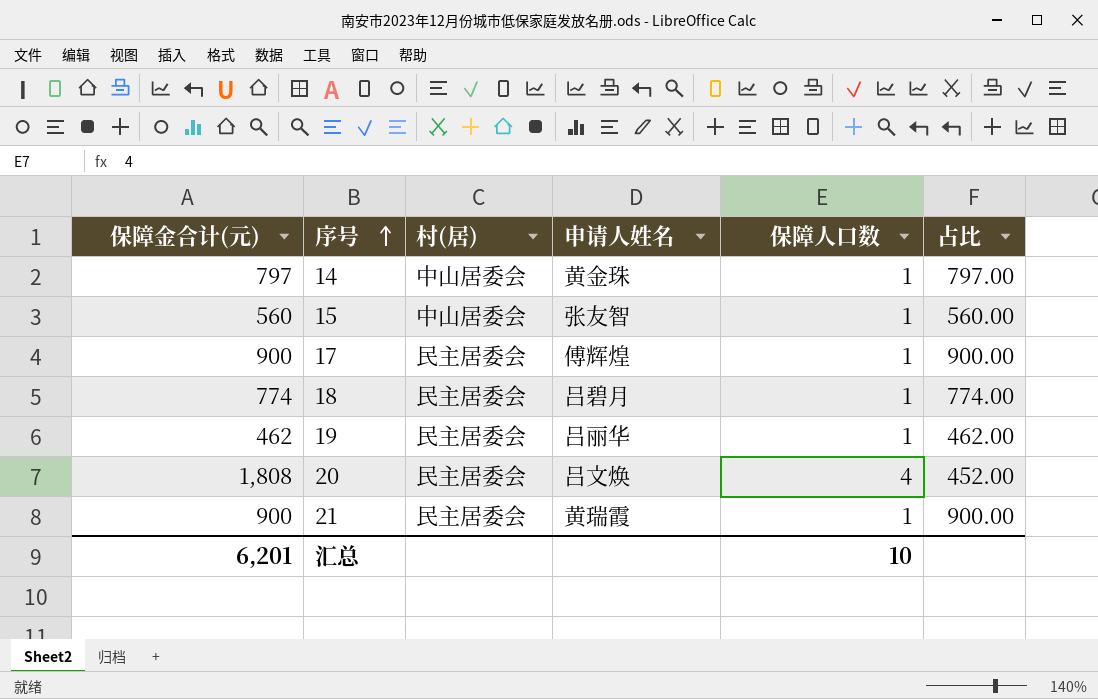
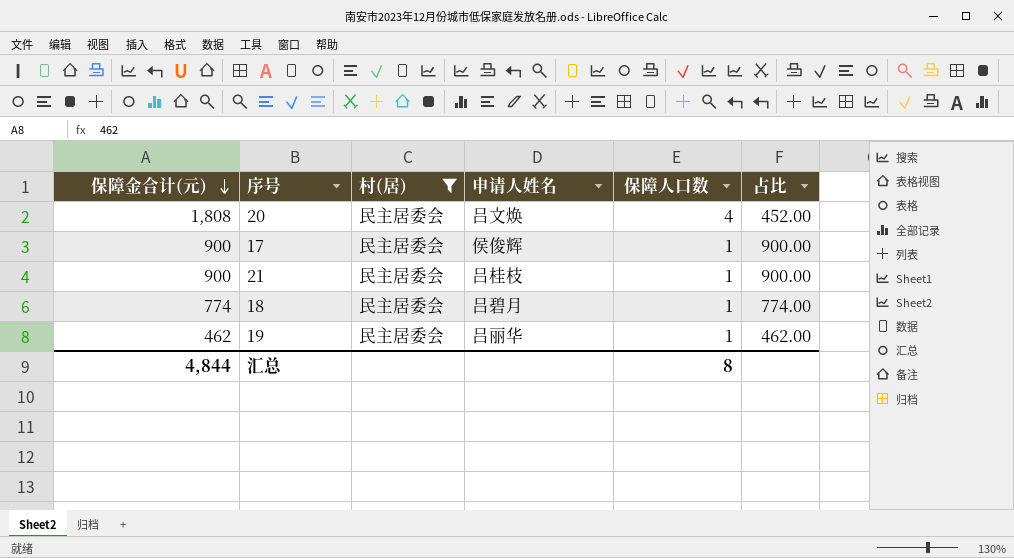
filter: none -> 村(居) = 民主居委会
row order: 序号 ascending -> 保障金合计(元) descending
17 | 申请人姓名: 傅辉煌 -> 侯俊辉
21 | 申请人姓名: 黄瑞霞 -> 吕桂枝
汇总 | 保障金合计(元): 6,201 -> 4,844
汇总 | 保障人口数: 10 -> 8

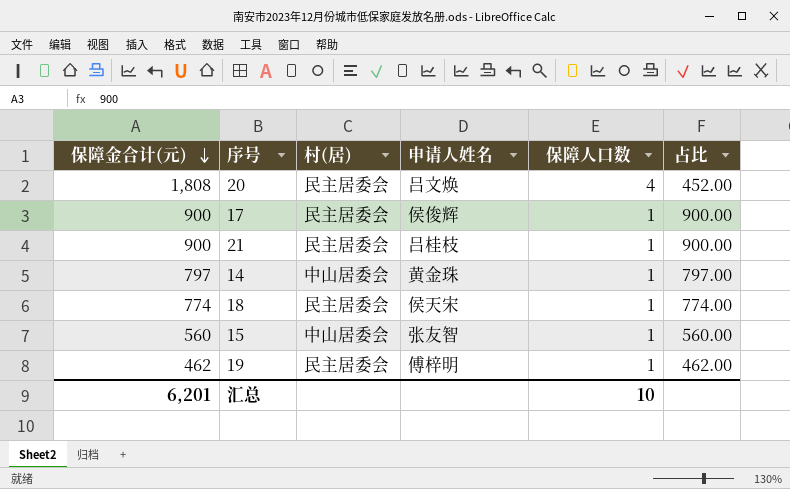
filter: 村(居) = 民主居委会 -> none
18 | 申请人姓名: 吕碧月 -> 侯天宋
19 | 申请人姓名: 吕丽华 -> 傅梓明
汇总 | 保障金合计(元): 4,844 -> 6,201
汇总 | 保障人口数: 8 -> 10

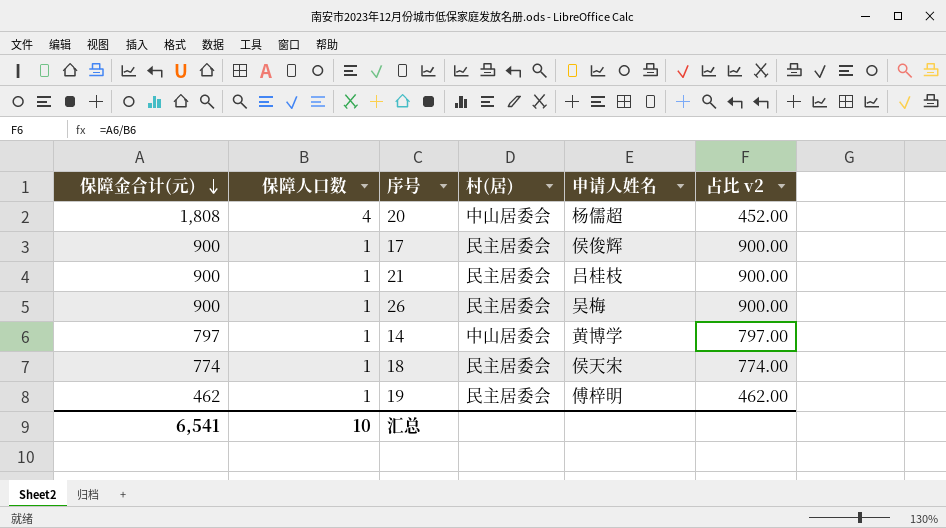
column 保障人口数 | position: 5 -> 2
column name: 占比 -> 占比 v2
row 15: 560 | 中山居委会 | 张友智 | 1 | 560.00 -> none
20 | 村(居): 民主居委会 -> 中山居委会
20 | 申请人姓名: 吕文焕 -> 杨儒超
row 26: none -> 900 | 1 | 民主居委会 | 吴梅 | 900.00
14 | 申请人姓名: 黄金珠 -> 黄博学
汇总 | 保障金合计(元): 6,201 -> 6,541

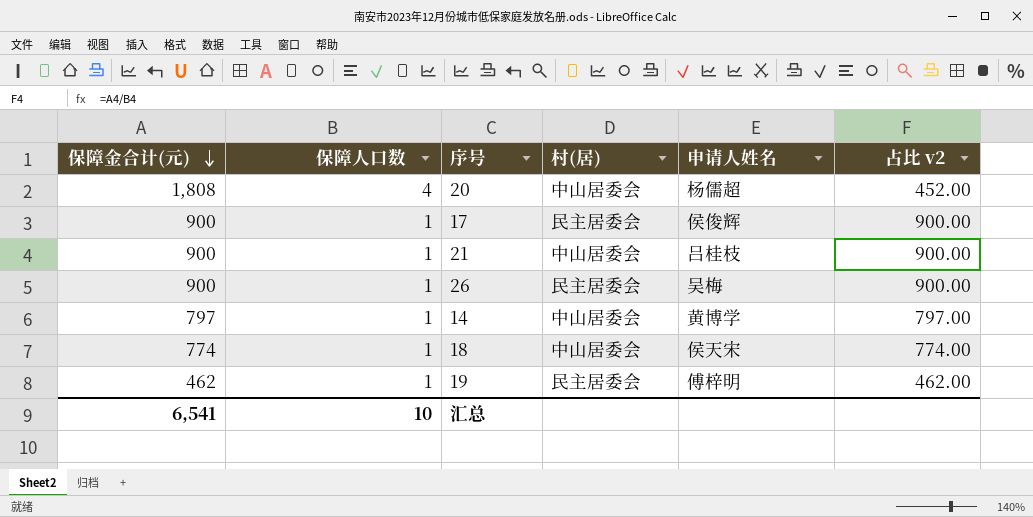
21 | 村(居): 民主居委会 -> 中山居委会
18 | 村(居): 民主居委会 -> 中山居委会

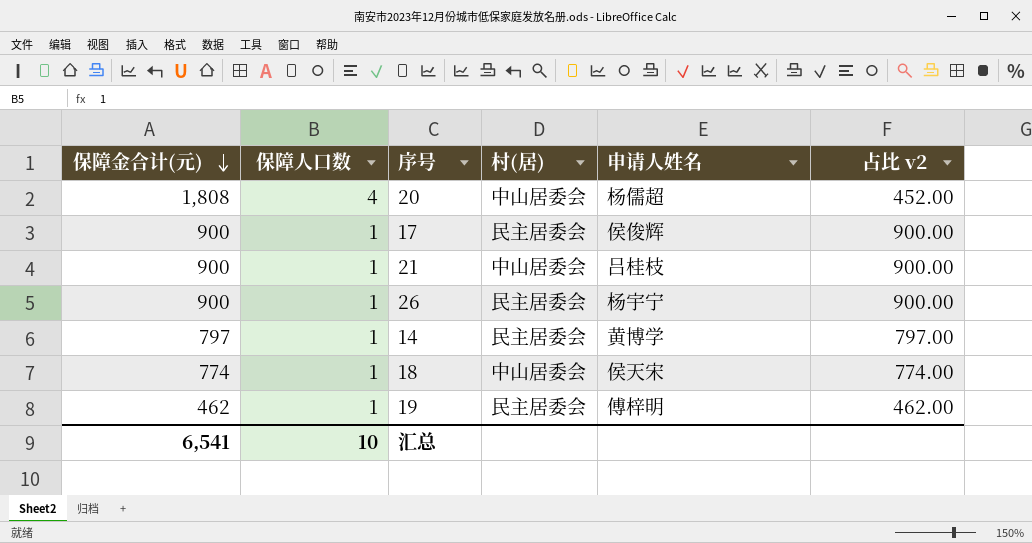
26 | 申请人姓名: 吴梅 -> 杨宇宁
14 | 村(居): 中山居委会 -> 民主居委会

